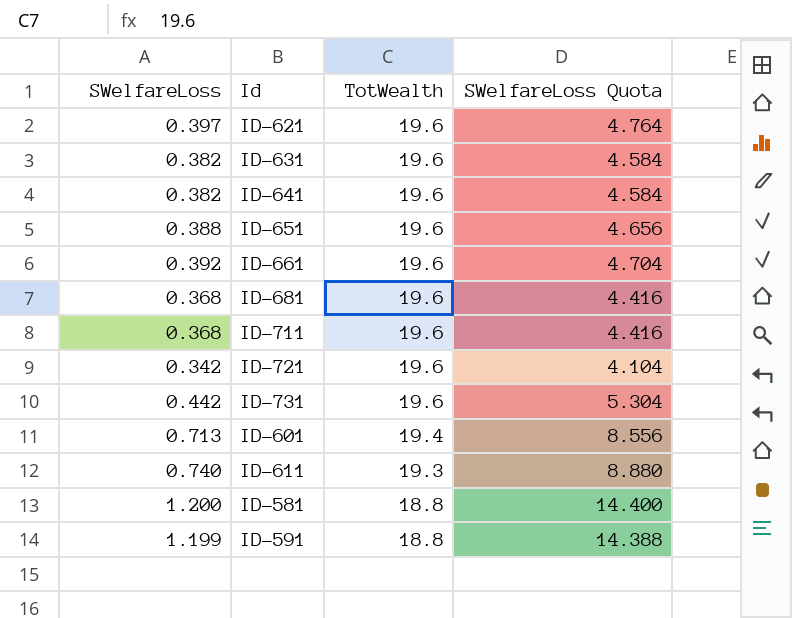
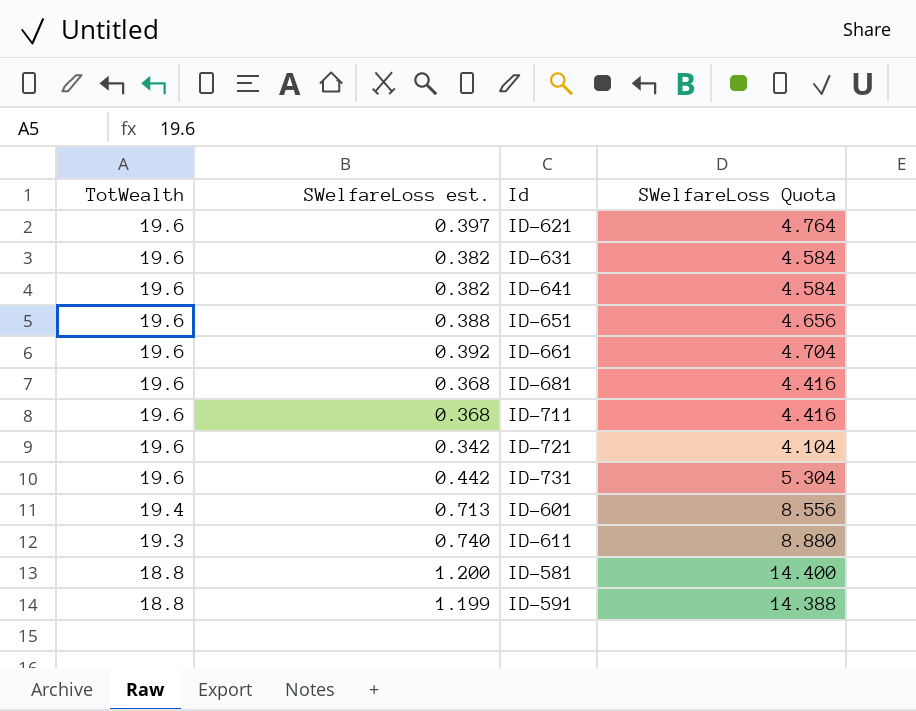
column TotWealth | position: 3 -> 1
column name: SWelfareLoss -> SWelfareLoss est.

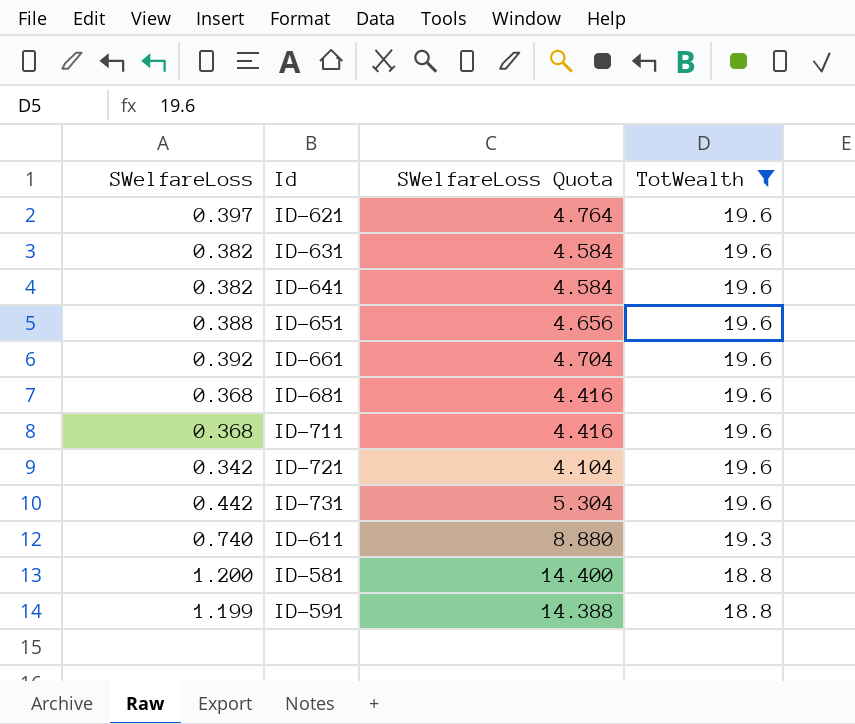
filter: none -> TotWealth != 19.4
column name: SWelfareLoss est. -> SWelfareLoss
column TotWealth | position: 1 -> 4

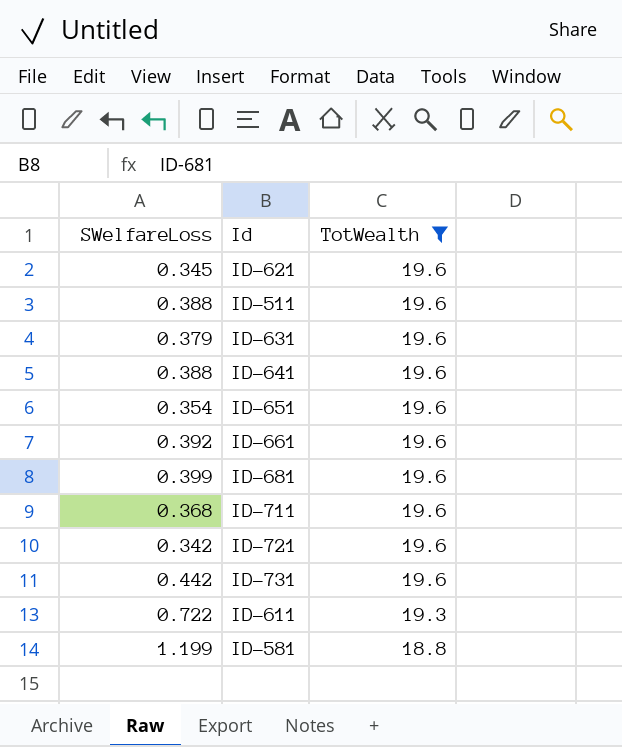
column SWelfareLoss Quota | formula: [SWelfareLoss] * 12 -> none
row ID-591: 1.199 | 14.388 | 18.8 -> none
ID-621 | SWelfareLoss: 0.397 -> 0.345
row ID-511: none -> 0.388 | 19.6
ID-631 | SWelfareLoss: 0.382 -> 0.379
ID-641 | SWelfareLoss: 0.382 -> 0.388
ID-651 | SWelfareLoss: 0.388 -> 0.354
ID-681 | SWelfareLoss: 0.368 -> 0.399
ID-611 | SWelfareLoss: 0.740 -> 0.722
ID-581 | SWelfareLoss: 1.200 -> 1.199

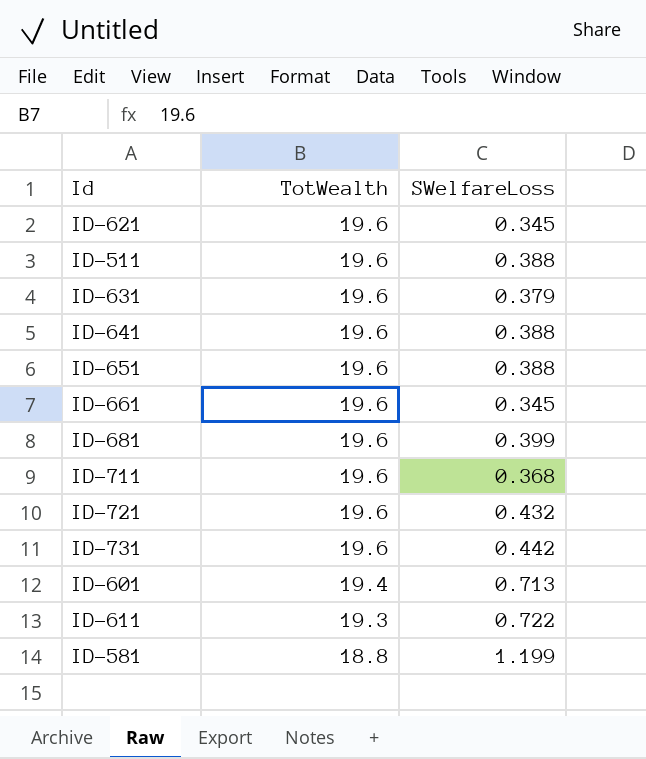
filter: TotWealth != 19.4 -> none
column SWelfareLoss | position: 1 -> 3
ID-651 | SWelfareLoss: 0.354 -> 0.388
ID-661 | SWelfareLoss: 0.392 -> 0.345
ID-721 | SWelfareLoss: 0.342 -> 0.432

